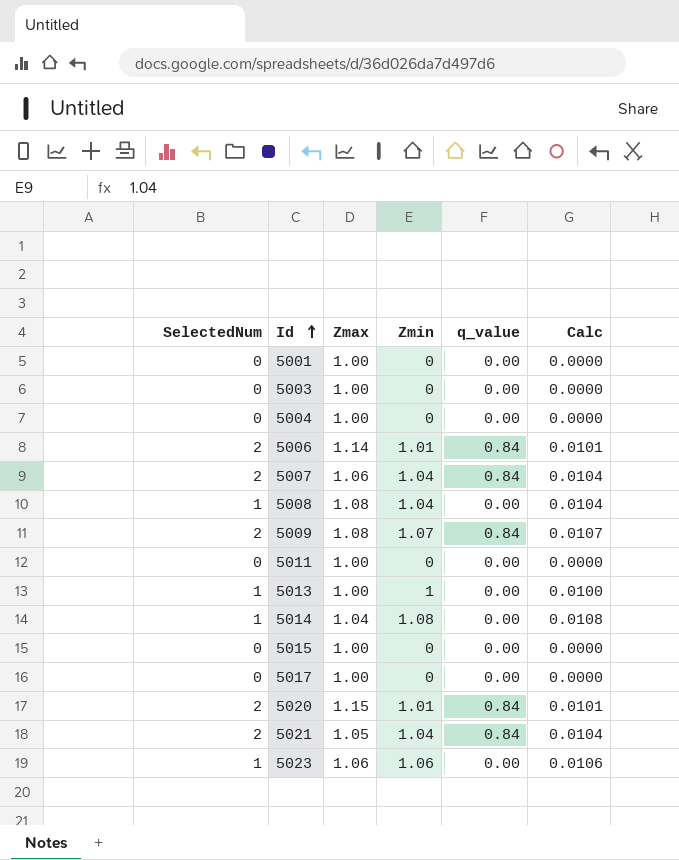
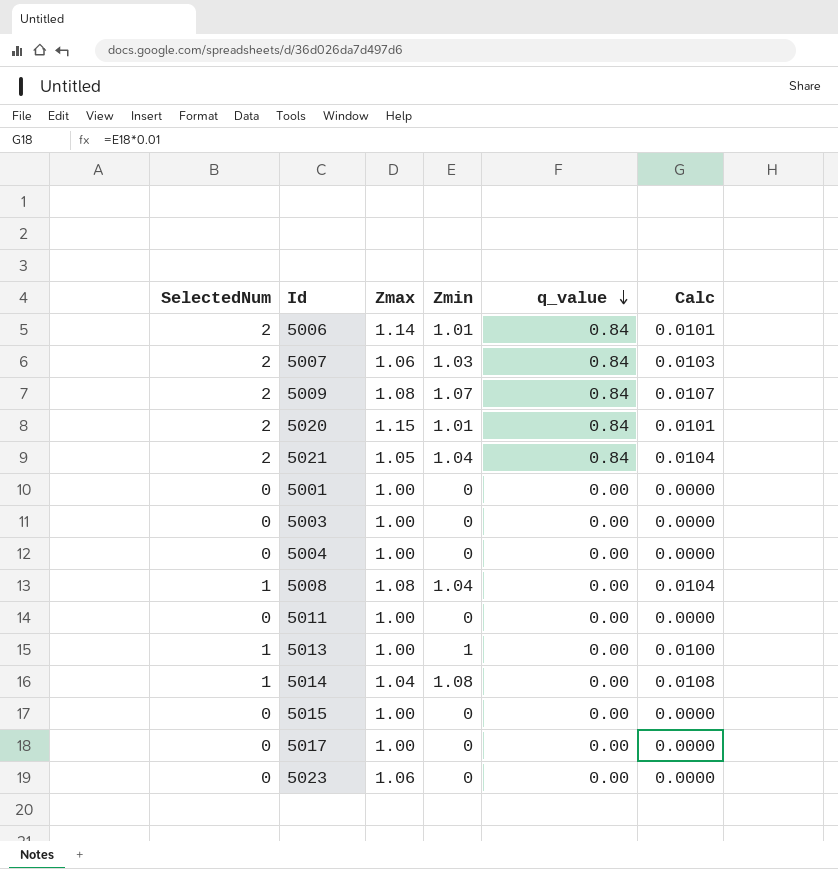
row order: Id ascending -> q_value descending
5007 | Zmin: 1.04 -> 1.03
5007 | Calc: 0.0104 -> 0.0103
5023 | SelectedNum: 1 -> 0
5023 | Zmin: 1.06 -> 0
5023 | Calc: 0.0106 -> 0.0000

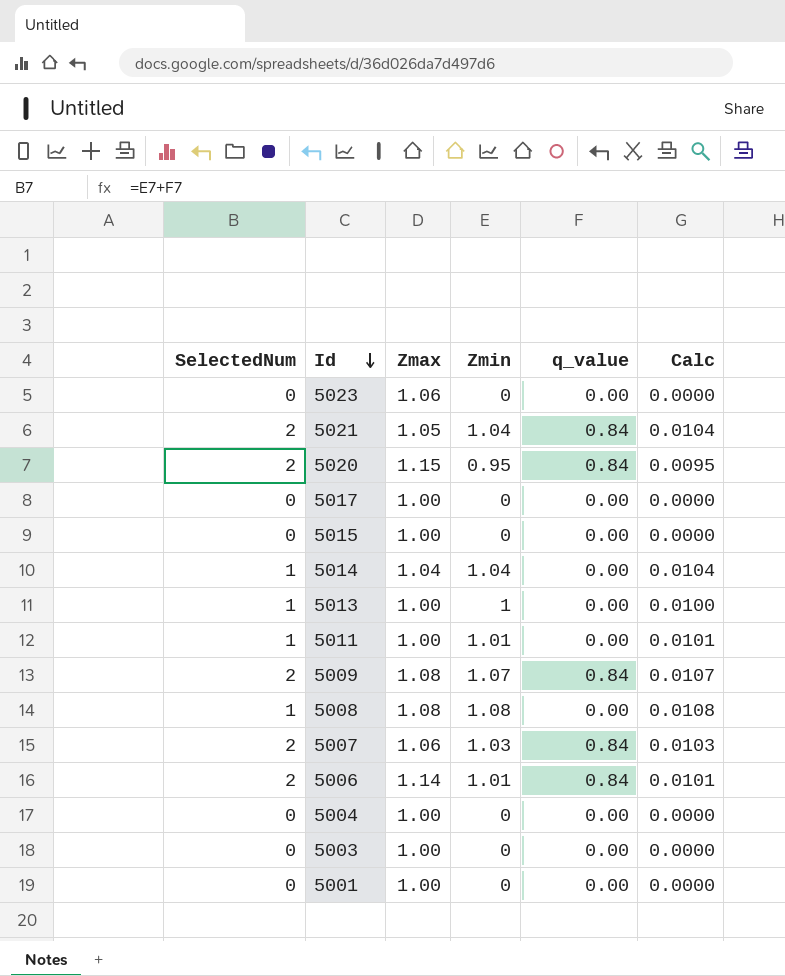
row order: q_value descending -> Id descending
5020 | Zmin: 1.01 -> 0.95
5020 | Calc: 0.0101 -> 0.0095
5014 | Zmin: 1.08 -> 1.04
5014 | Calc: 0.0108 -> 0.0104
5011 | SelectedNum: 0 -> 1
5011 | Zmin: 0 -> 1.01
5011 | Calc: 0.0000 -> 0.0101
5008 | Zmin: 1.04 -> 1.08
5008 | Calc: 0.0104 -> 0.0108

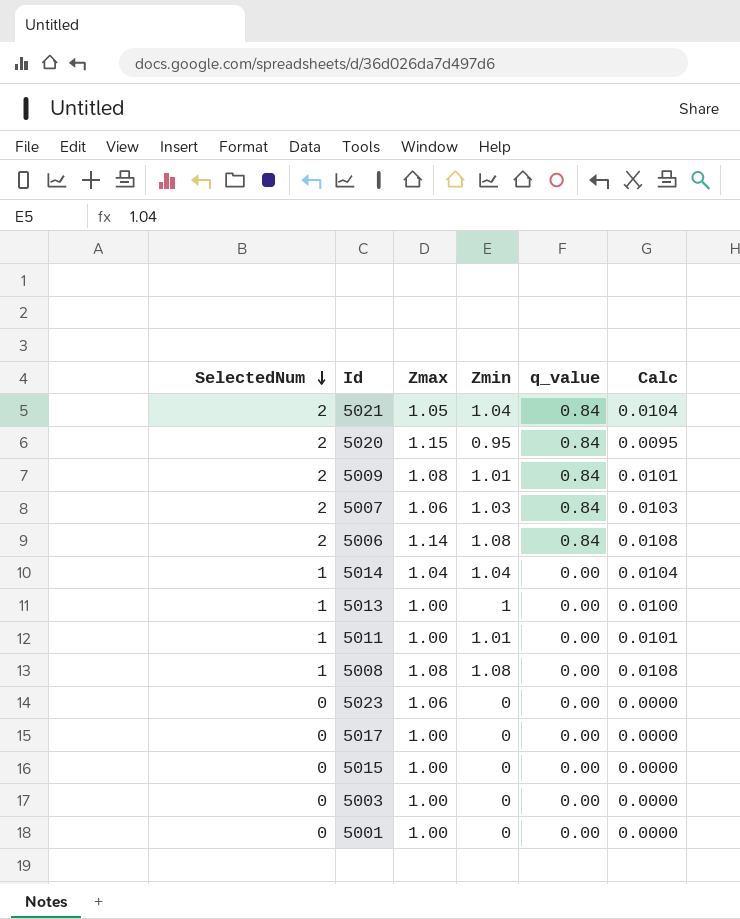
row order: Id descending -> SelectedNum descending
row 5004: 0 | 1.00 | 0 | 0.00 | 0.0000 -> none
5009 | Zmin: 1.07 -> 1.01
5009 | Calc: 0.0107 -> 0.0101
5006 | Zmin: 1.01 -> 1.08
5006 | Calc: 0.0101 -> 0.0108

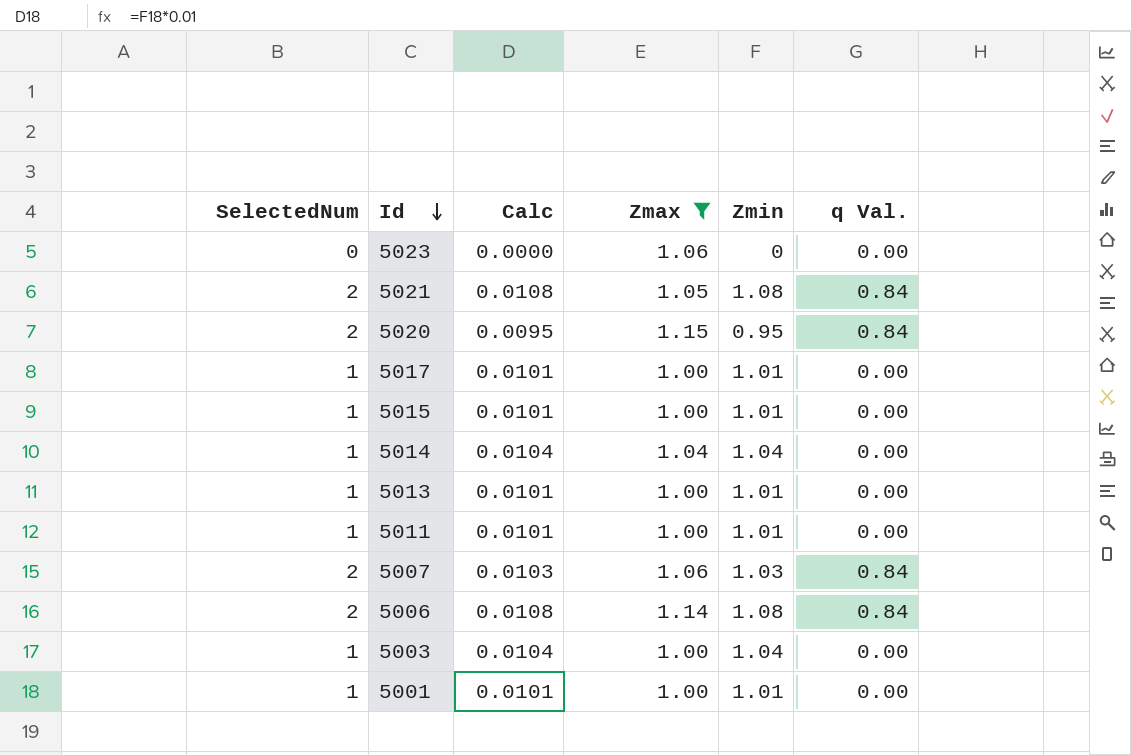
filter: none -> Zmax != 1.08
row order: SelectedNum descending -> Id descending
column Calc | position: 6 -> 3
column name: q_value -> q Val.
5021 | Calc: 0.0104 -> 0.0108
5021 | Zmin: 1.04 -> 1.08
5017 | SelectedNum: 0 -> 1
5017 | Calc: 0.0000 -> 0.0101
5017 | Zmin: 0 -> 1.01
5015 | SelectedNum: 0 -> 1
5015 | Calc: 0.0000 -> 0.0101
5015 | Zmin: 0 -> 1.01
5013 | Calc: 0.0100 -> 0.0101
5013 | Zmin: 1 -> 1.01
5003 | SelectedNum: 0 -> 1
5003 | Calc: 0.0000 -> 0.0104
5003 | Zmin: 0 -> 1.04
5001 | SelectedNum: 0 -> 1
5001 | Calc: 0.0000 -> 0.0101
5001 | Zmin: 0 -> 1.01

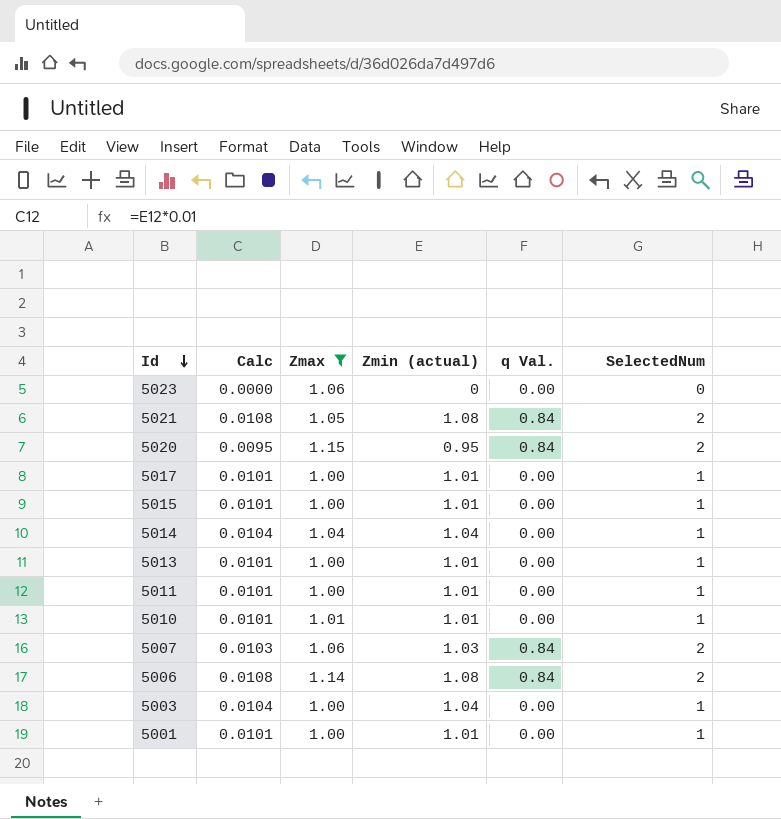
column name: Zmin -> Zmin (actual)
column SelectedNum | position: 1 -> 6
row 5010: none -> 0.0101 | 1.01 | 1.01 | 0.00 | 1

